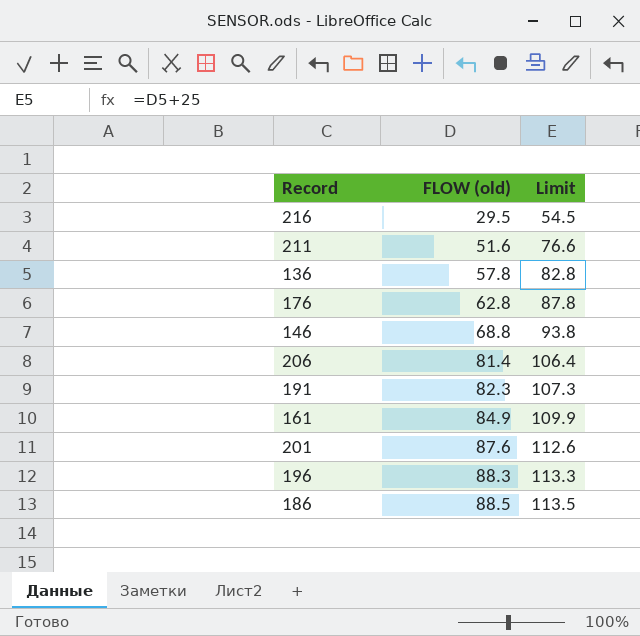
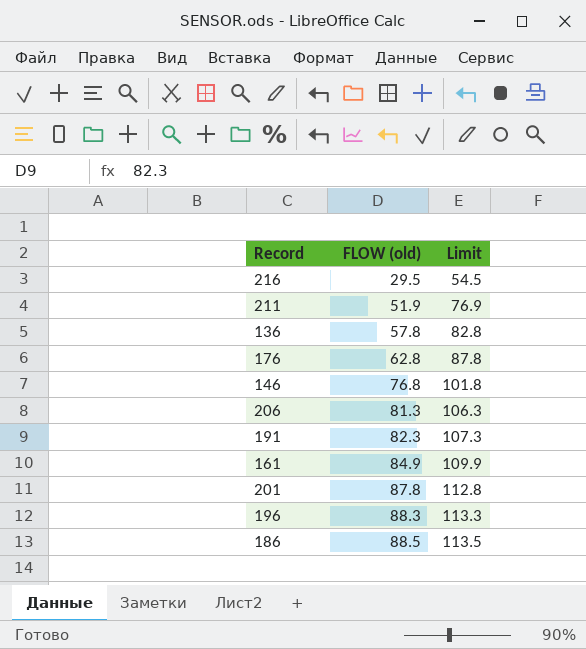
211 | FLOW (old): 51.6 -> 51.9
211 | Limit: 76.6 -> 76.9
146 | FLOW (old): 68.8 -> 76.8
146 | Limit: 93.8 -> 101.8
206 | FLOW (old): 81.4 -> 81.3
206 | Limit: 106.4 -> 106.3
201 | FLOW (old): 87.6 -> 87.8
201 | Limit: 112.6 -> 112.8

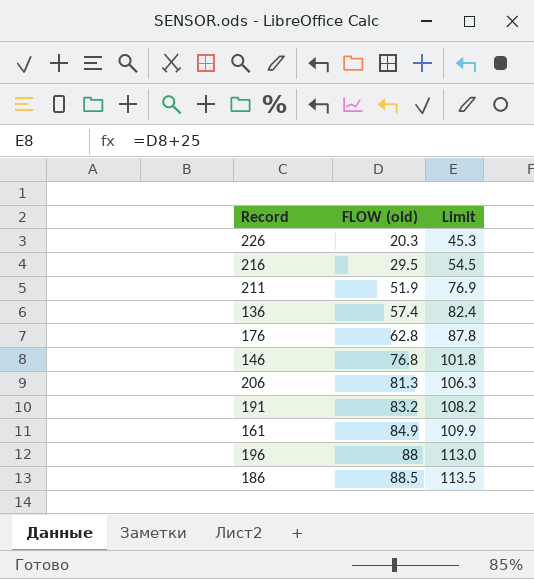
row 201: 87.8 | 112.8 -> none
row 226: none -> 20.3 | 45.3
136 | FLOW (old): 57.8 -> 57.4
136 | Limit: 82.8 -> 82.4
191 | FLOW (old): 82.3 -> 83.2
191 | Limit: 107.3 -> 108.2
196 | FLOW (old): 88.3 -> 88
196 | Limit: 113.3 -> 113.0

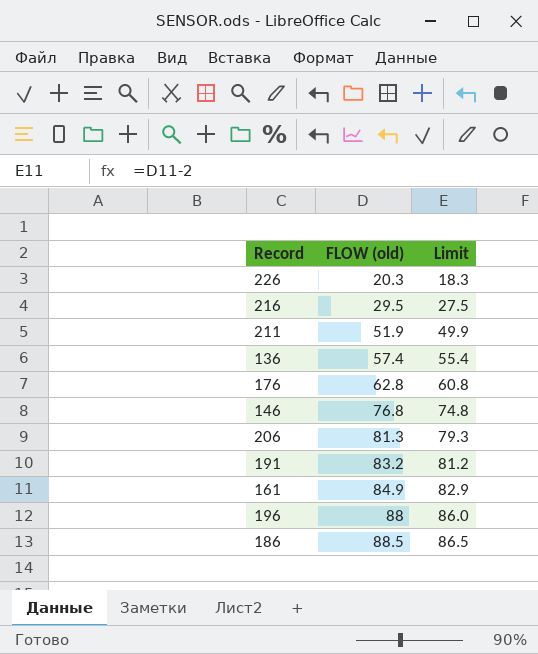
column Limit | formula: [FLOW (old)] + 25 -> [FLOW (old)] - 2

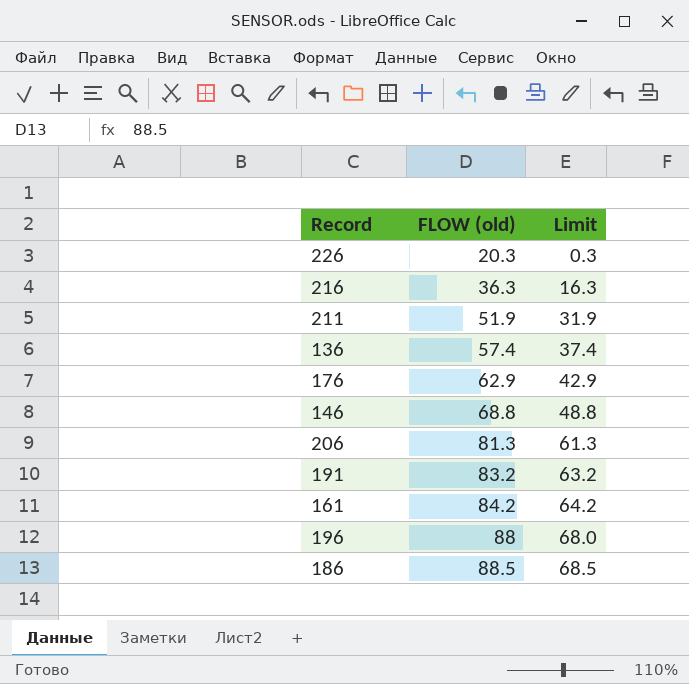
column Limit | formula: [FLOW (old)] - 2 -> [FLOW (old)] - 20
216 | FLOW (old): 29.5 -> 36.3
176 | FLOW (old): 62.8 -> 62.9
146 | FLOW (old): 76.8 -> 68.8
161 | FLOW (old): 84.9 -> 84.2

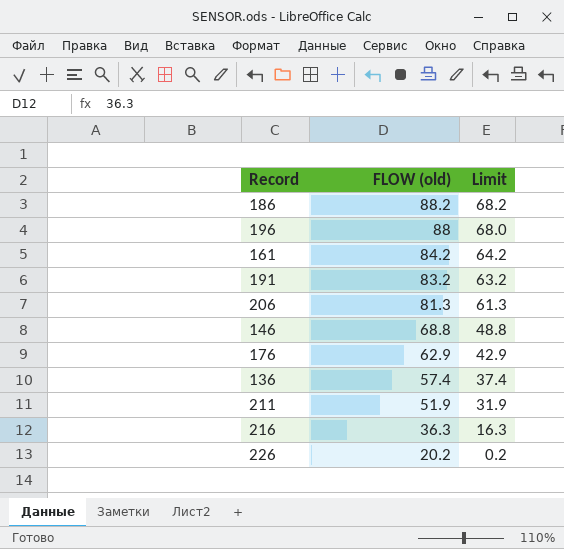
row order: FLOW (old) ascending -> FLOW (old) descending
186 | FLOW (old): 88.5 -> 88.2
186 | Limit: 68.5 -> 68.2
226 | FLOW (old): 20.3 -> 20.2
226 | Limit: 0.3 -> 0.2

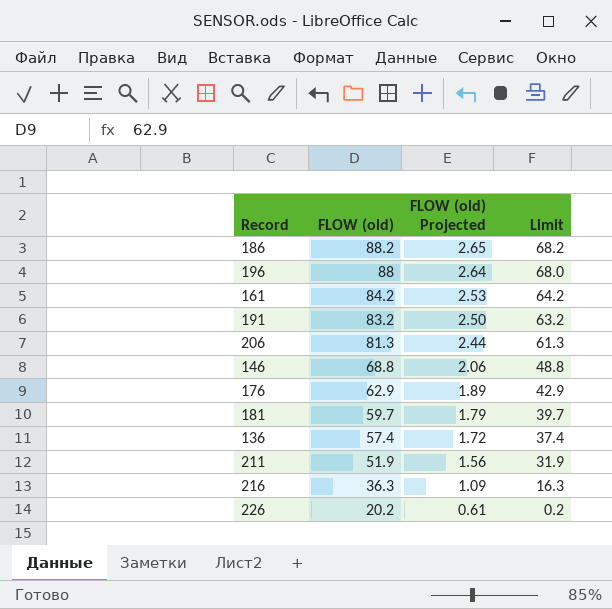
column FLOW (old) Projected | formula: none -> [FLOW (old)] * 0.03
row 181: none -> 59.7 | 1.79 | 39.7

